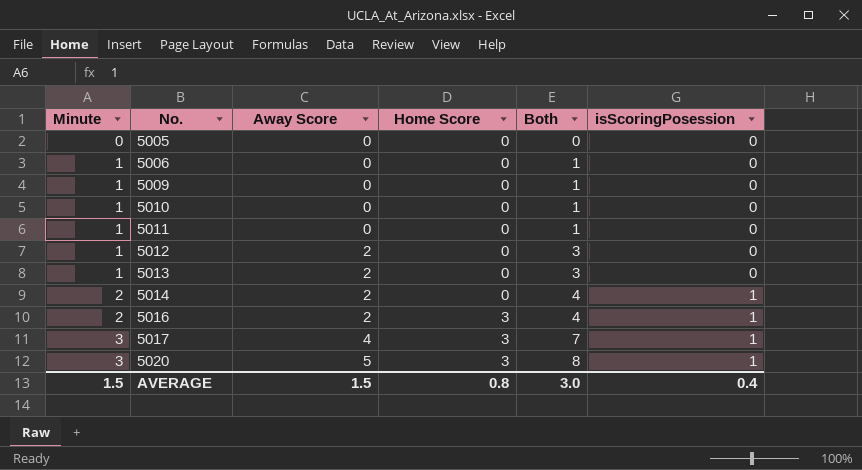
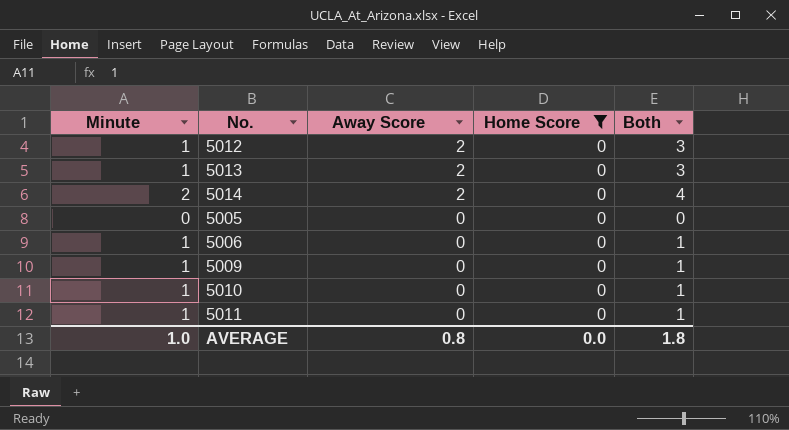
filter: none -> Home Score = 0
row order: Minute ascending -> Away Score descending
column isScoringPosession | position: 6 -> none
AVERAGE | Minute: 1.5 -> 1.0
AVERAGE | Away Score: 1.5 -> 0.8
AVERAGE | Home Score: 0.8 -> 0.0
AVERAGE | Both: 3.0 -> 1.8

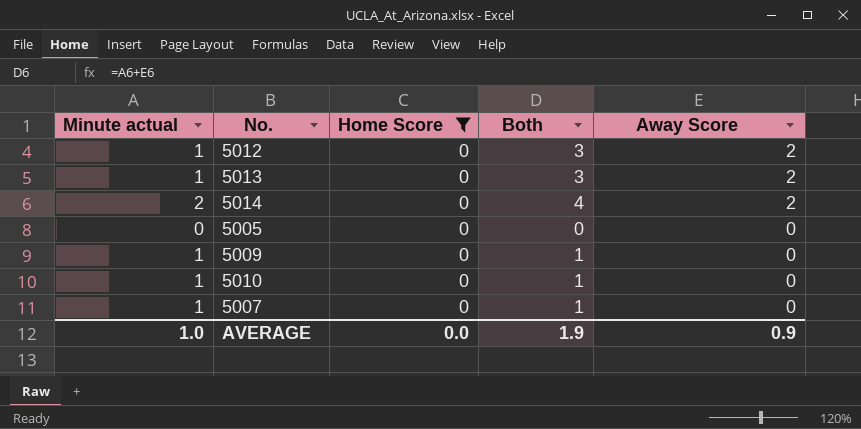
column name: Minute -> Minute actual
column Away Score | position: 3 -> 5
row 5006: 1 | 0 | 0 | 1 -> none
row 5011: 1 | 0 | 0 | 1 -> none
row 5007: none -> 1 | 0 | 1 | 0
AVERAGE | Both: 1.8 -> 1.9
AVERAGE | Away Score: 0.8 -> 0.9

